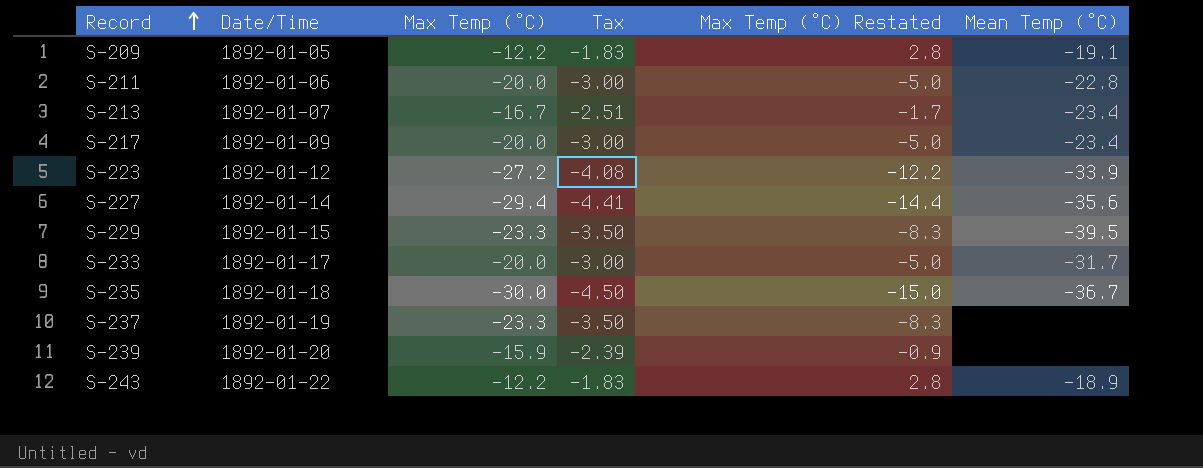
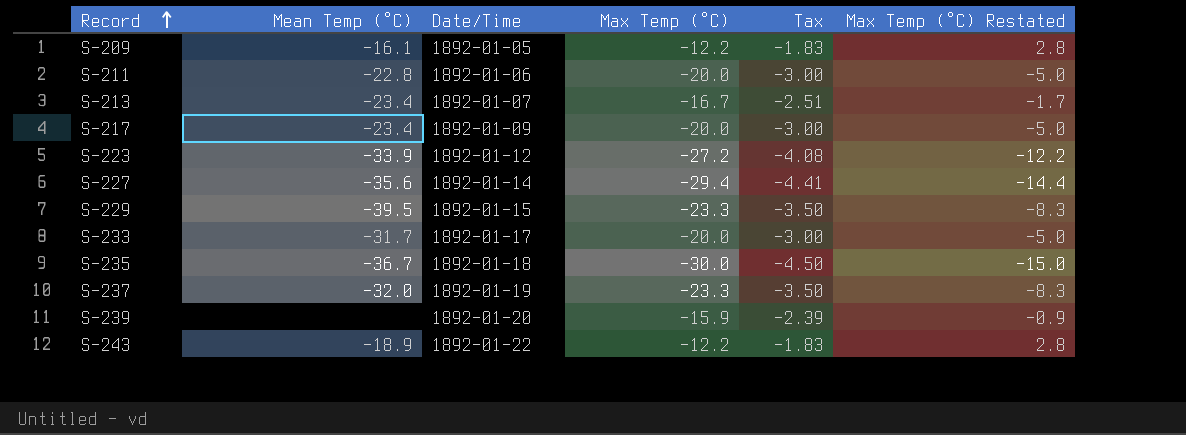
column Mean Temp (°C) | position: 6 -> 2
S-209 | Mean Temp (°C): -19.1 -> -16.1
S-237 | Mean Temp (°C): none -> -32.0

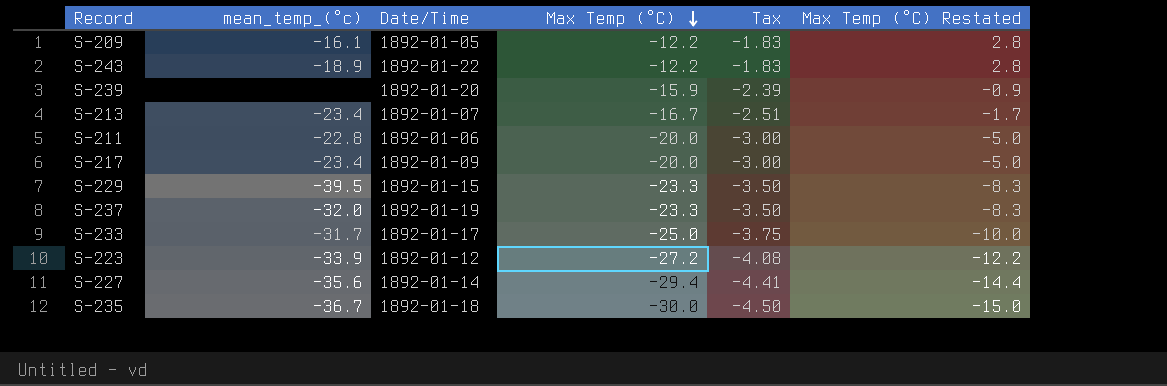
row order: Record ascending -> Max Temp (°C) descending
column name: Mean Temp (°C) -> mean_temp_(°c)
S-233 | Max Temp (°C): -20.0 -> -25.0
S-233 | Tax: -3.00 -> -3.75
S-233 | Max Temp (°C) Restated: -5.0 -> -10.0

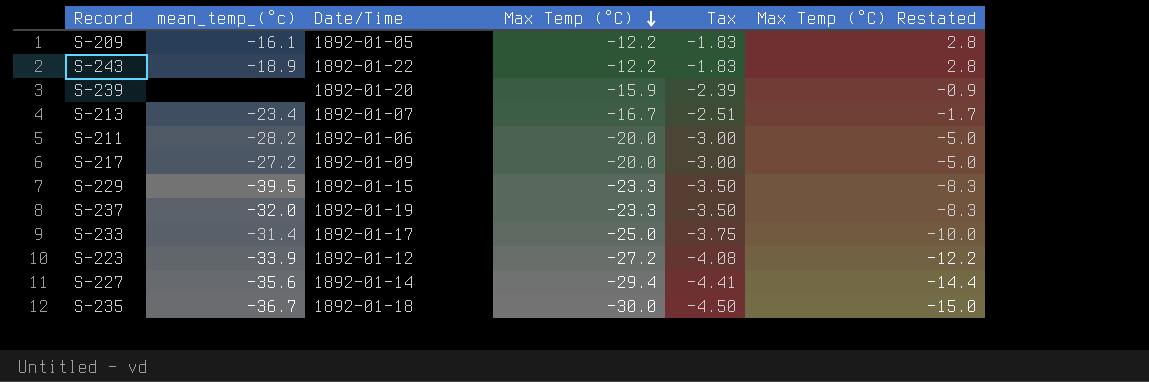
S-211 | mean_temp_(°c): -22.8 -> -28.2
S-217 | mean_temp_(°c): -23.4 -> -27.2
S-233 | mean_temp_(°c): -31.7 -> -31.4

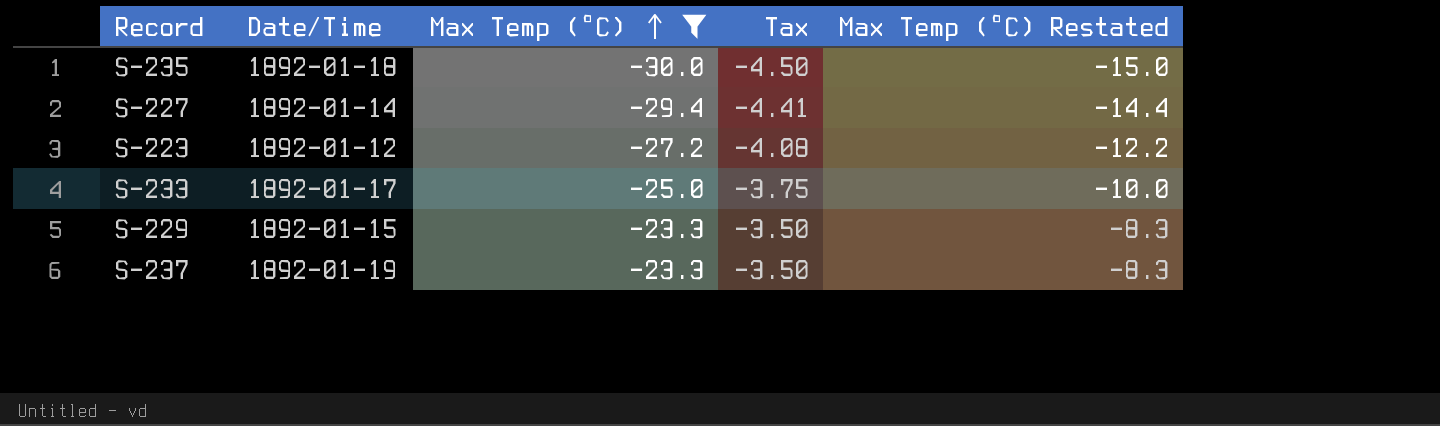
filter: none -> Max Temp (°C) <= -23.3
row order: Max Temp (°C) descending -> Max Temp (°C) ascending
column mean_temp_(°c) | position: 2 -> none

